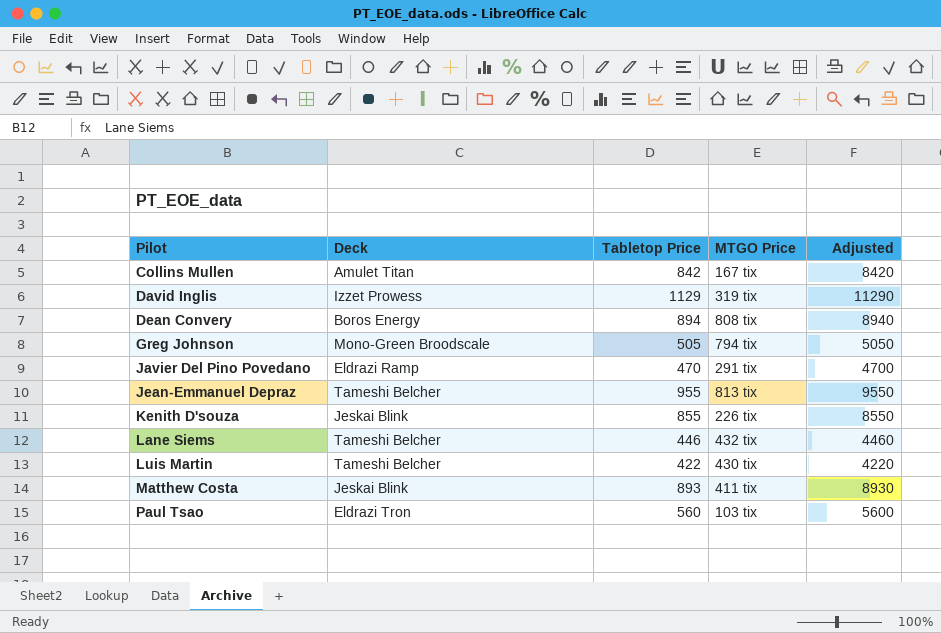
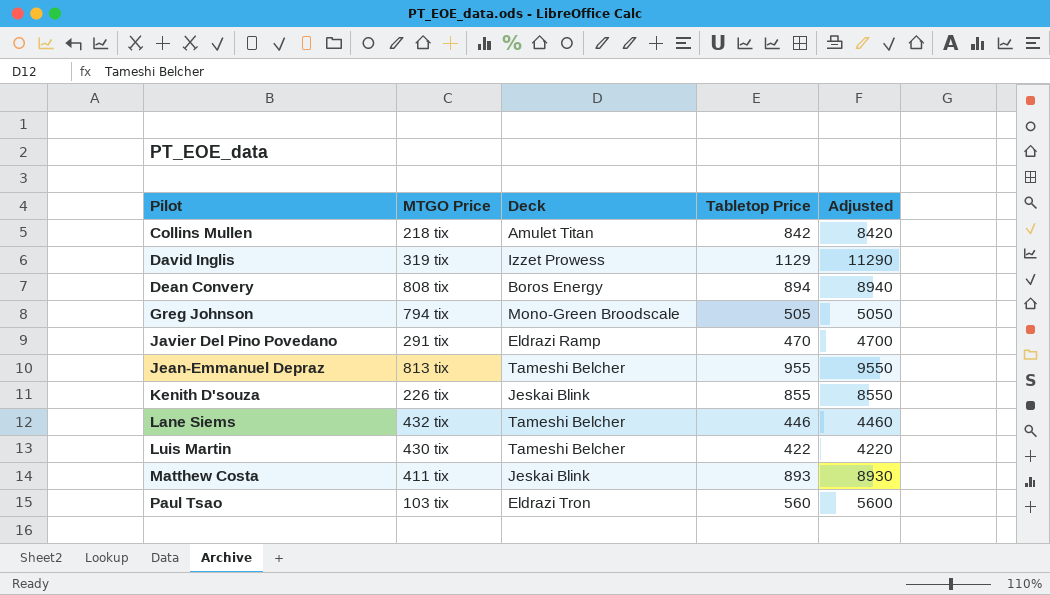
column MTGO Price | position: 4 -> 2
Collins Mullen | MTGO Price: 167 tix -> 218 tix

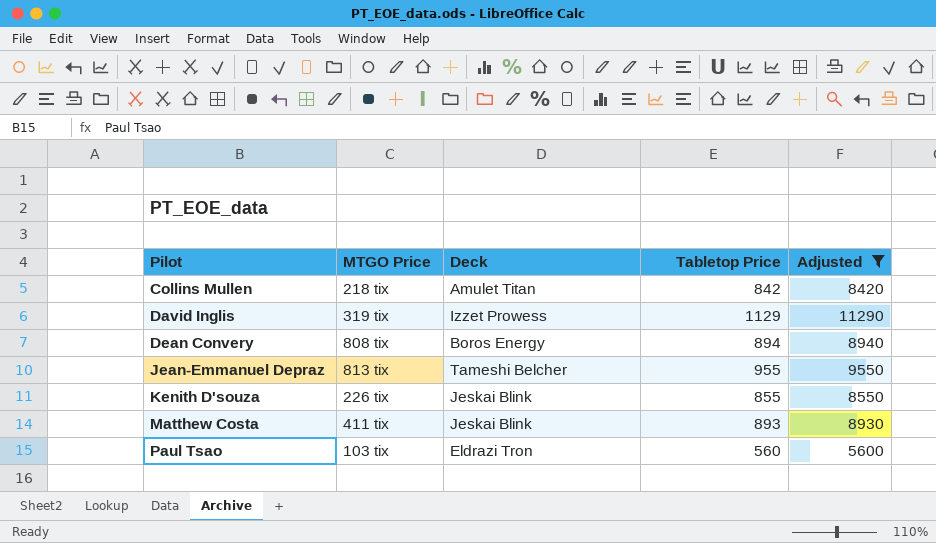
filter: none -> Adjusted >= 5600

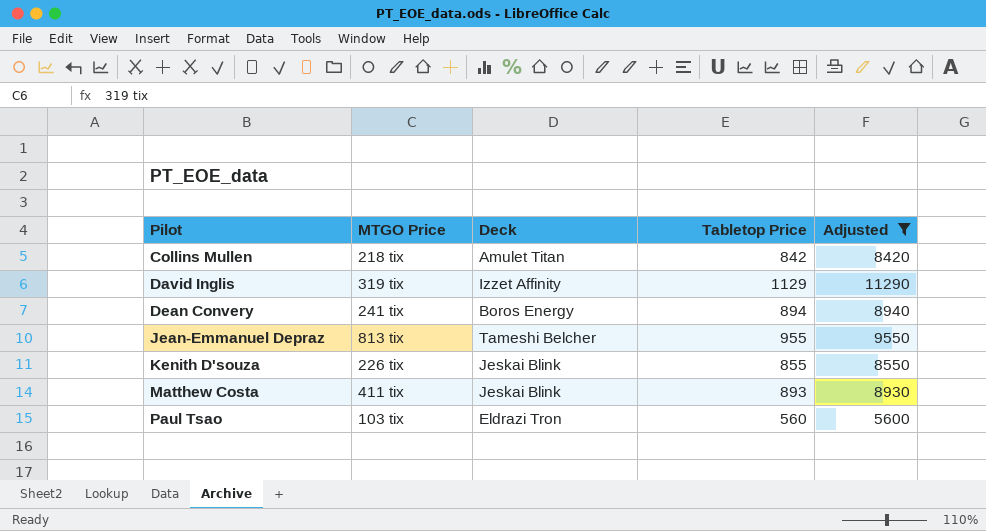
David Inglis | Deck: Izzet Prowess -> Izzet Affinity
Dean Convery | MTGO Price: 808 tix -> 241 tix

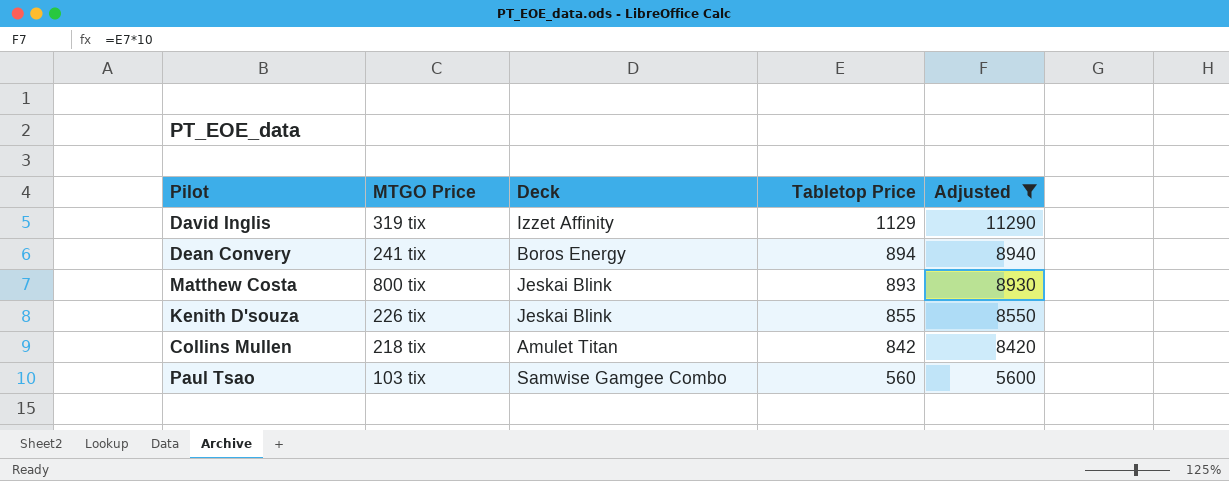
row order: Pilot ascending -> Tabletop Price descending
row Jean-Emmanuel Depraz: 813 tix | Tameshi Belcher | 955 | 9550 -> none
Matthew Costa | MTGO Price: 411 tix -> 800 tix
Paul Tsao | Deck: Eldrazi Tron -> Samwise Gamgee Combo

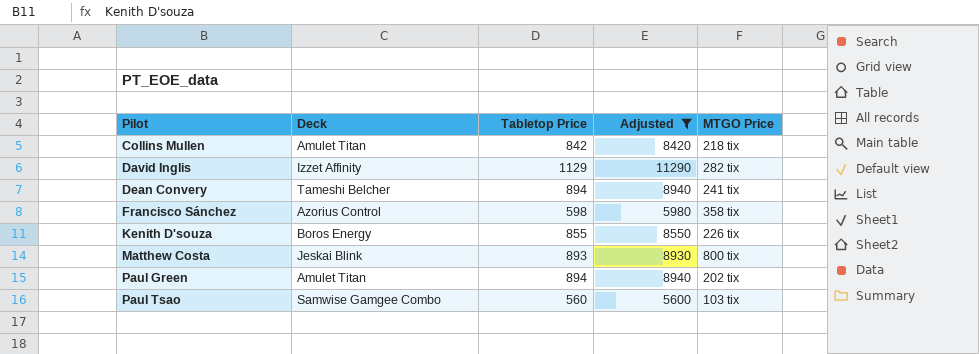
row order: Tabletop Price descending -> Pilot ascending
column MTGO Price | position: 2 -> 5
David Inglis | MTGO Price: 319 tix -> 282 tix
Dean Convery | Deck: Boros Energy -> Tameshi Belcher
row Francisco Sánchez: none -> Azorius Control | 598 | 5980 | 358 tix
Kenith D'souza | Deck: Jeskai Blink -> Boros Energy
row Paul Green: none -> Amulet Titan | 894 | 8940 | 202 tix

